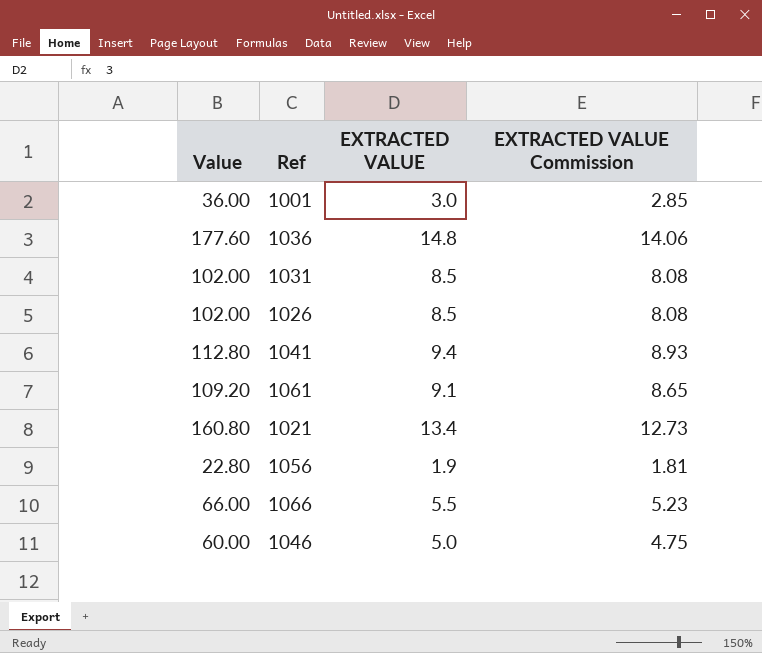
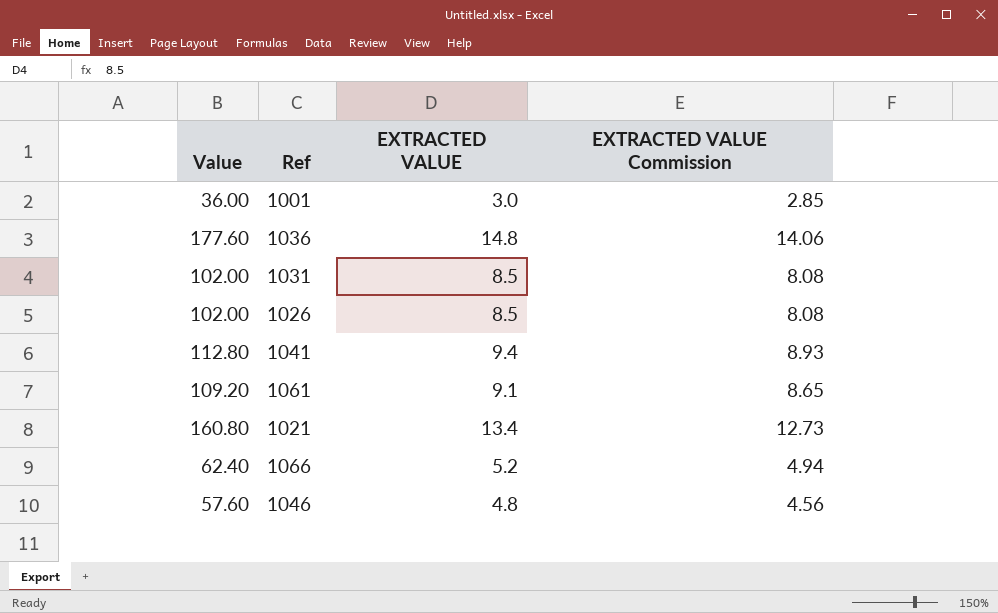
row 1056: 22.80 | 1.9 | 1.81 -> none
1066 | Value: 66.00 -> 62.40
1066 | EXTRACTED VALUE: 5.5 -> 5.2
1066 | EXTRACTED VALUE Commission: 5.23 -> 4.94
1046 | Value: 60.00 -> 57.60
1046 | EXTRACTED VALUE: 5.0 -> 4.8
1046 | EXTRACTED VALUE Commission: 4.75 -> 4.56

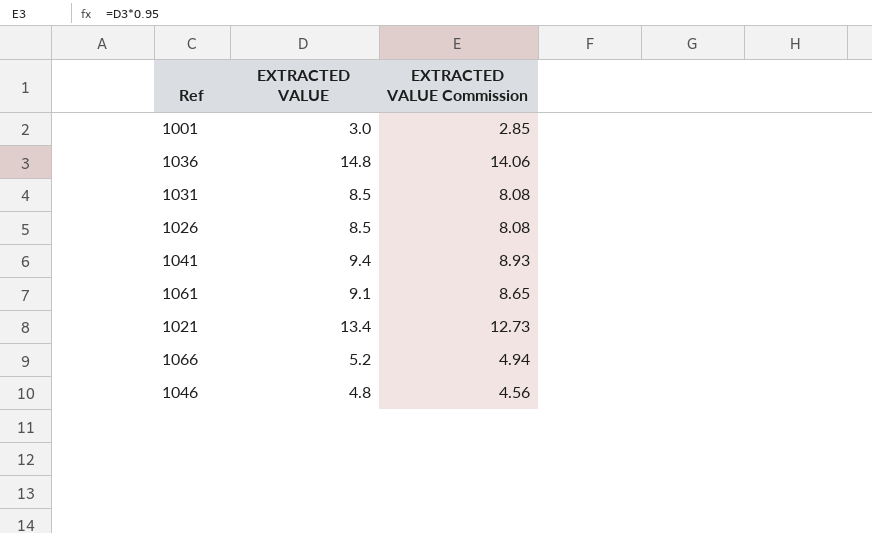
column Value | formula: [EXTRACTED VALUE] * 12 -> none

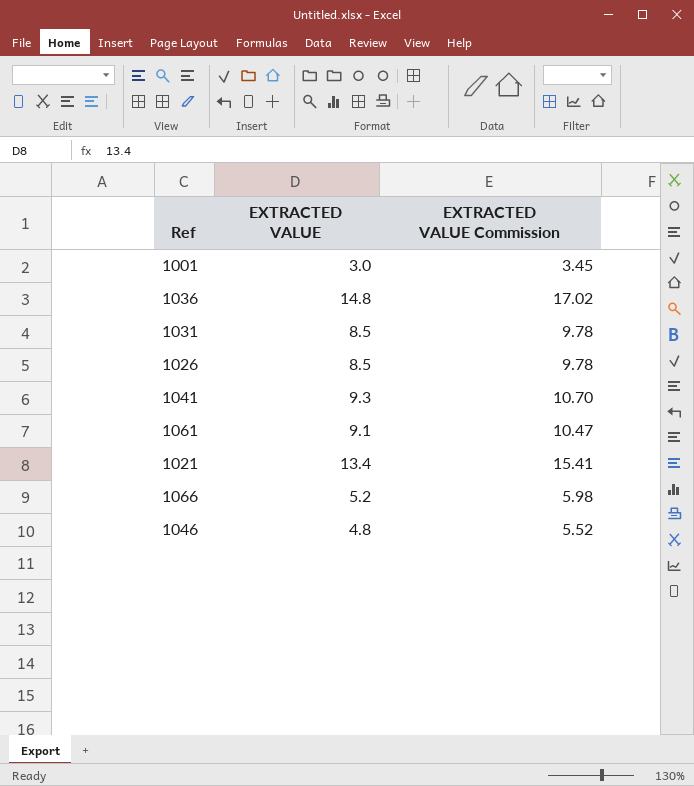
column EXTRACTED VALUE Commission | formula: [EXTRACTED VALUE] * 0.95 -> [EXTRACTED VALUE] * 1.15
1041 | EXTRACTED VALUE: 9.4 -> 9.3

